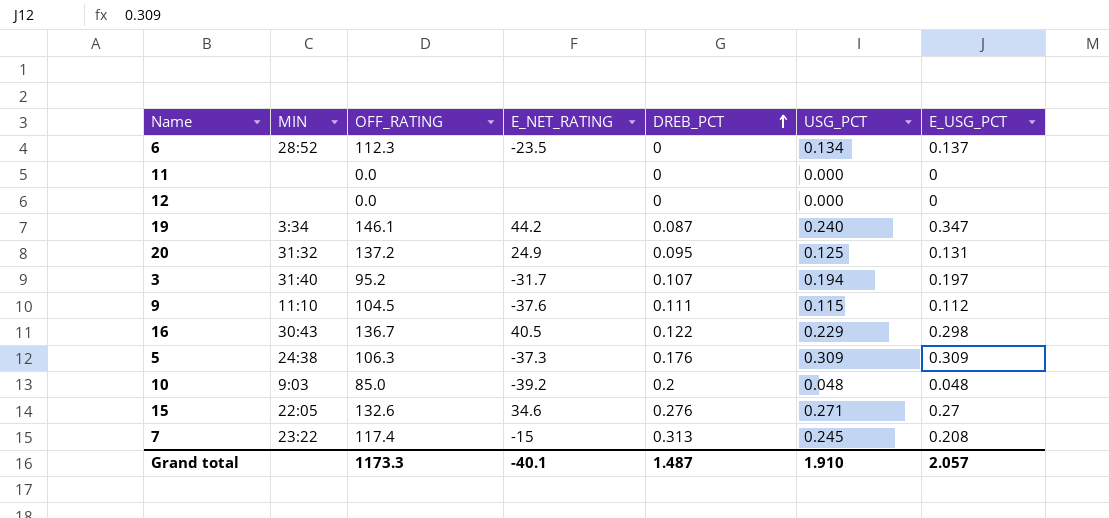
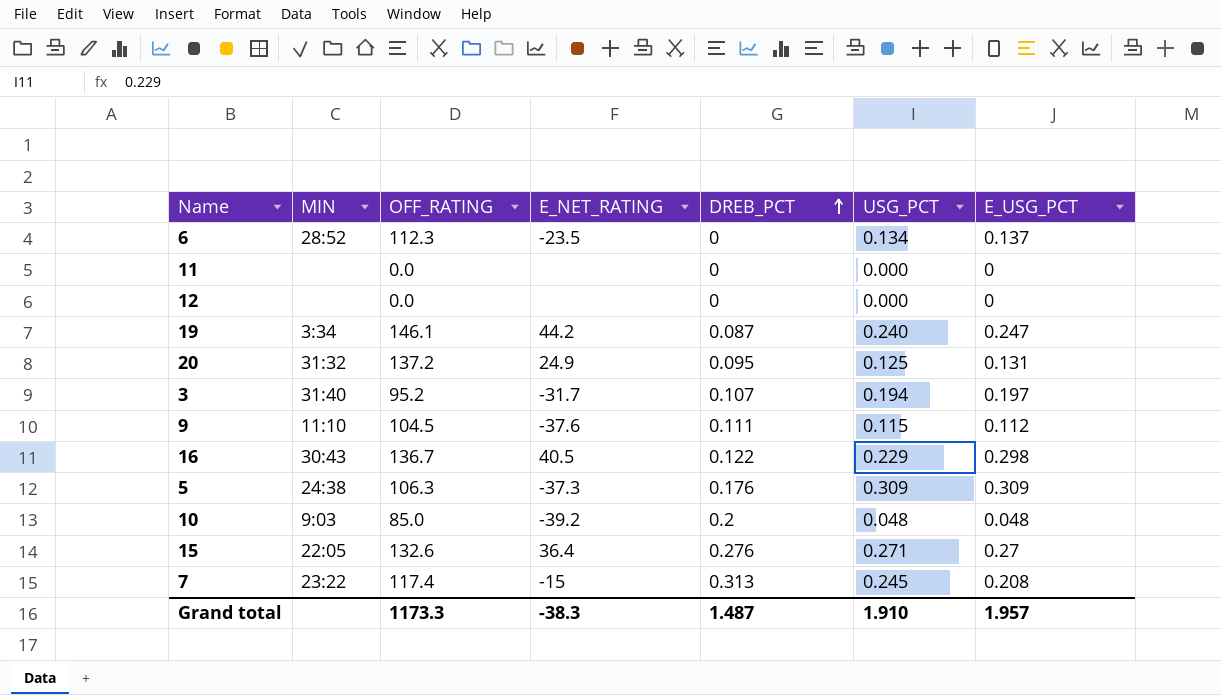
19 | E_USG_PCT: 0.347 -> 0.247
15 | E_NET_RATING: 34.6 -> 36.4
Grand total | E_NET_RATING: -40.1 -> -38.3
Grand total | E_USG_PCT: 2.057 -> 1.957

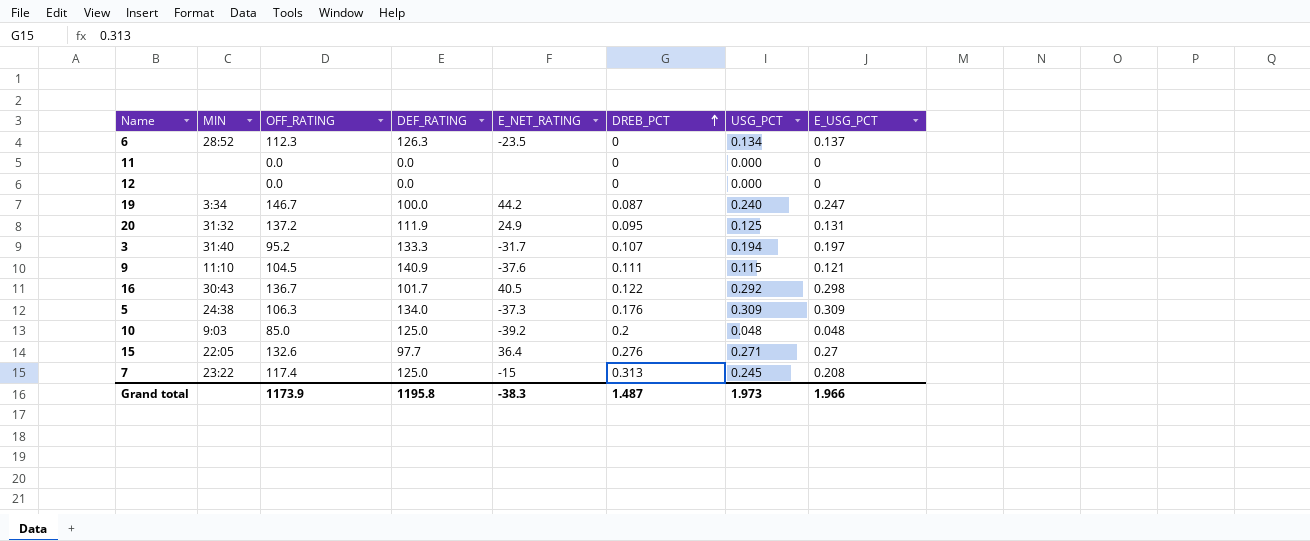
column DEF_RATING | position: none -> 4
19 | OFF_RATING: 146.1 -> 146.7
9 | E_USG_PCT: 0.112 -> 0.121
16 | USG_PCT: 0.229 -> 0.292
Grand total | OFF_RATING: 1173.3 -> 1173.9
Grand total | USG_PCT: 1.910 -> 1.973
Grand total | E_USG_PCT: 1.957 -> 1.966

